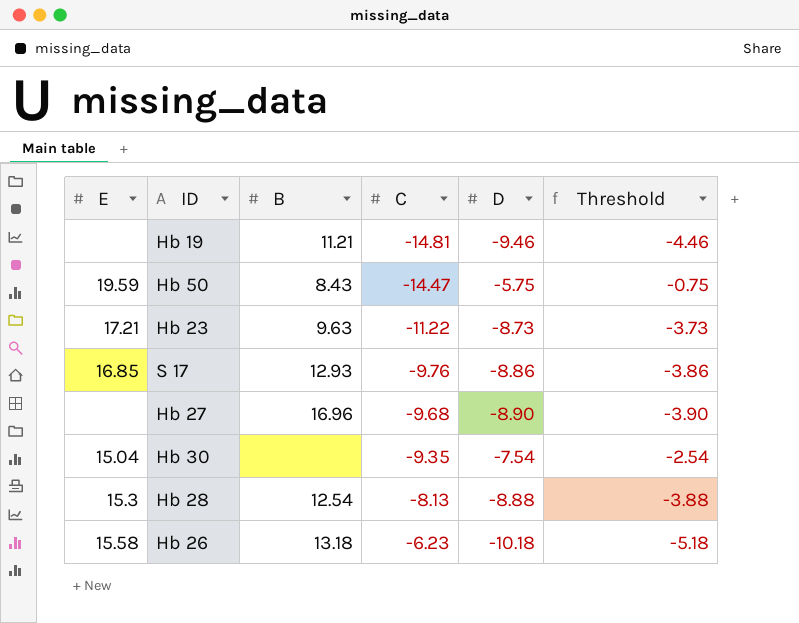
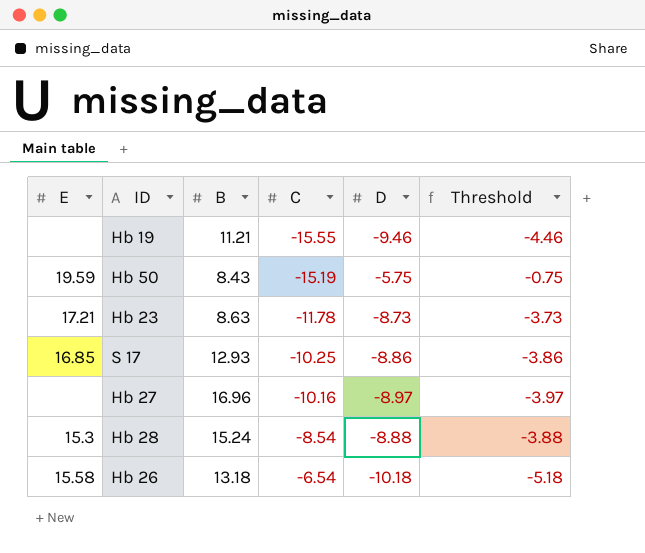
row Hb 30: 15.04 | none | -9.35 | -7.54 | -2.54 -> none
Hb 19 | C: -14.81 -> -15.55
Hb 50 | C: -14.47 -> -15.19
Hb 23 | B: 9.63 -> 8.63
Hb 23 | C: -11.22 -> -11.78
S 17 | C: -9.76 -> -10.25
Hb 27 | C: -9.68 -> -10.16
Hb 27 | D: -8.90 -> -8.97
Hb 27 | Threshold: -3.90 -> -3.97
Hb 28 | B: 12.54 -> 15.24
Hb 28 | C: -8.13 -> -8.54
Hb 26 | C: -6.23 -> -6.54

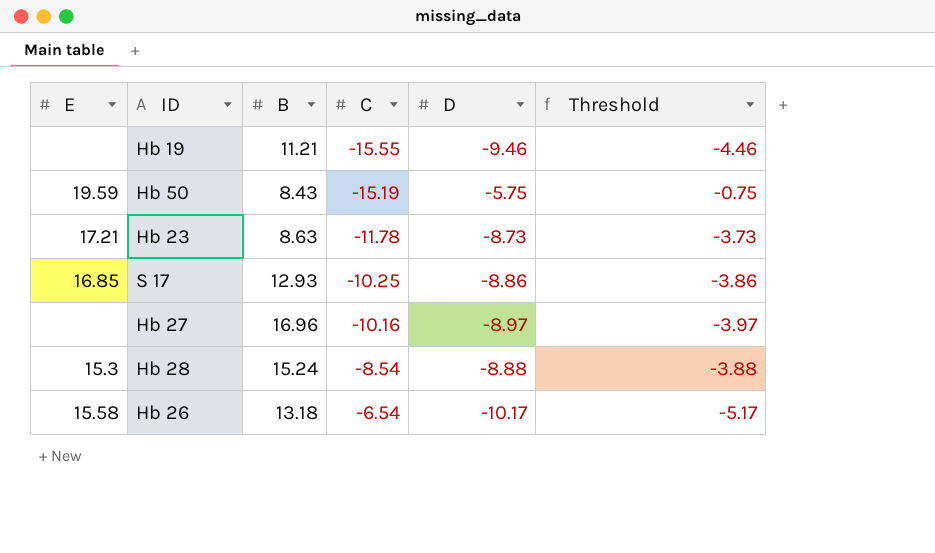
Hb 26 | D: -10.18 -> -10.17
Hb 26 | Threshold: -5.18 -> -5.17

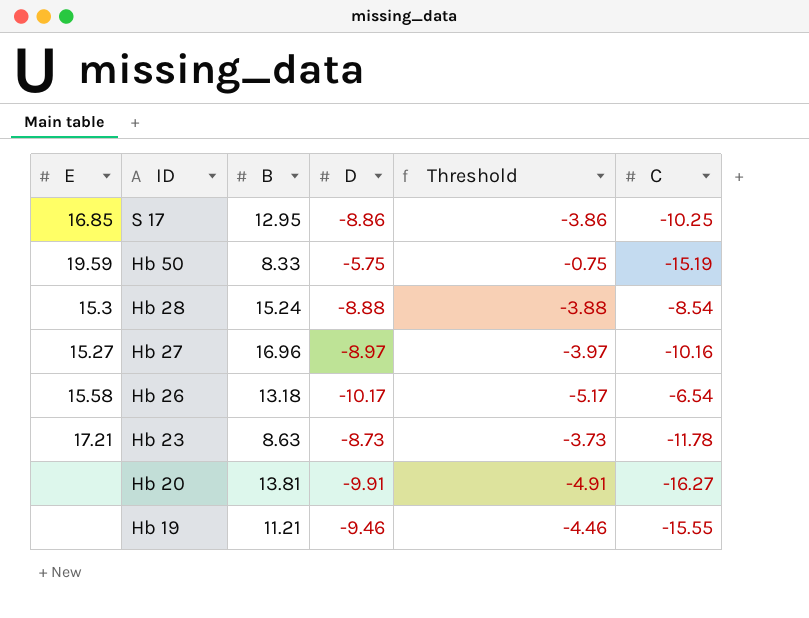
row order: C ascending -> ID descending
column C | position: 4 -> 6
S 17 | B: 12.93 -> 12.95
Hb 50 | B: 8.43 -> 8.33
Hb 27 | E: none -> 15.27
row Hb 20: none -> none | 13.81 | -9.91 | -4.91 | -16.27

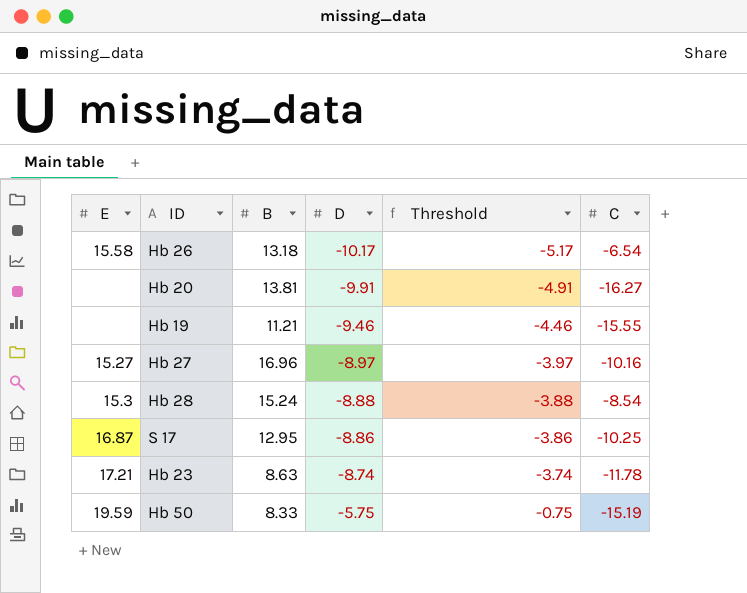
row order: ID descending -> D ascending
S 17 | E: 16.85 -> 16.87
Hb 23 | D: -8.73 -> -8.74
Hb 23 | Threshold: -3.73 -> -3.74

